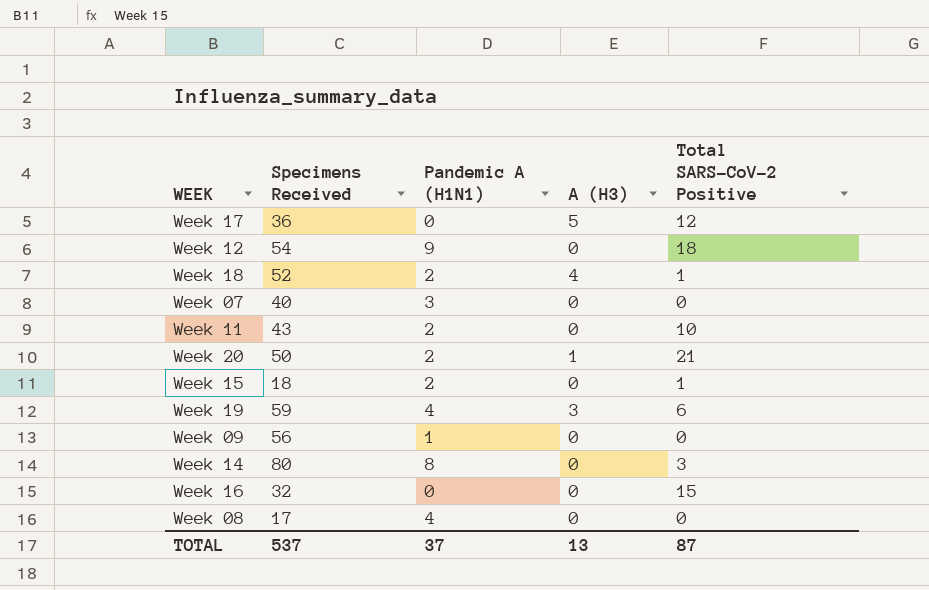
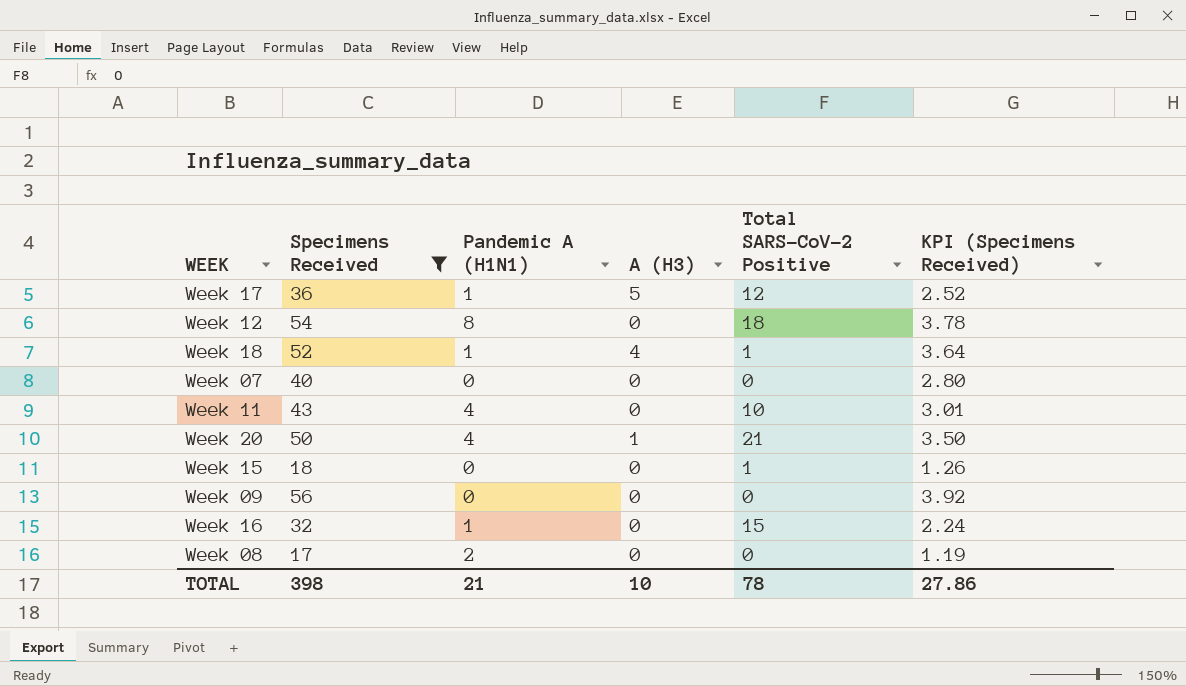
filter: none -> Specimens Received <= 56
column KPI (Specimens Received) | formula: none -> [Specimens Received] * 0.07
Week 17 | Pandemic A (H1N1): 0 -> 1
Week 12 | Pandemic A (H1N1): 9 -> 8
Week 18 | Pandemic A (H1N1): 2 -> 1
Week 07 | Pandemic A (H1N1): 3 -> 0
Week 11 | Pandemic A (H1N1): 2 -> 4
Week 20 | Pandemic A (H1N1): 2 -> 4
Week 15 | Pandemic A (H1N1): 2 -> 0
Week 09 | Pandemic A (H1N1): 1 -> 0
Week 16 | Pandemic A (H1N1): 0 -> 1
Week 08 | Pandemic A (H1N1): 4 -> 2
TOTAL | Specimens Received: 537 -> 398
TOTAL | Pandemic A (H1N1): 37 -> 21
TOTAL | A (H3): 13 -> 10
TOTAL | Total SARS-CoV-2 Positive: 87 -> 78

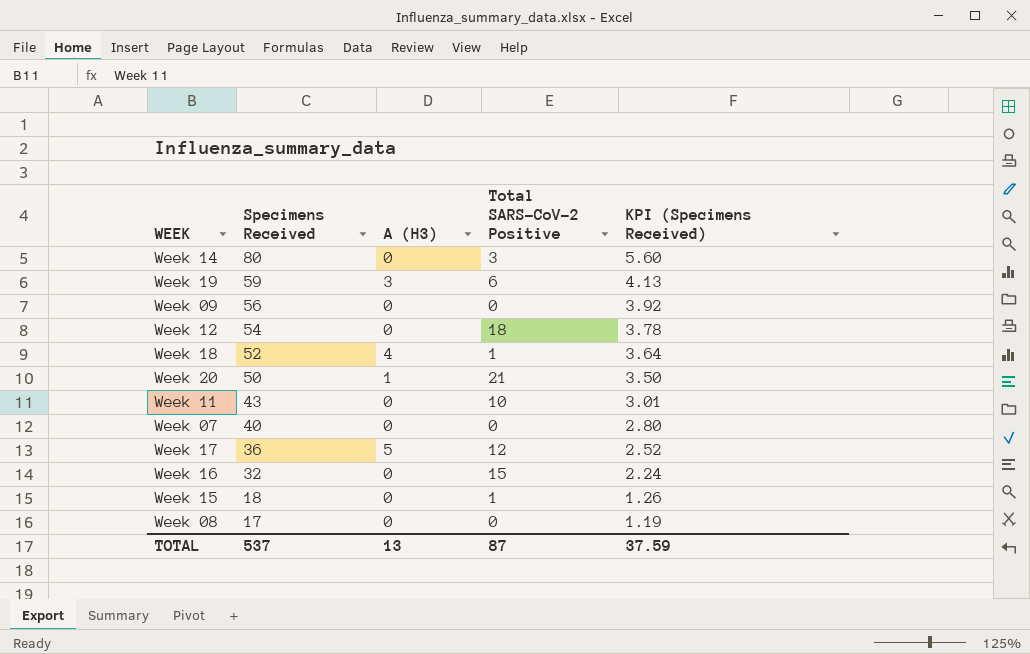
filter: Specimens Received <= 56 -> none
row order: none -> Specimens Received descending
column Pandemic A (H1N1) | position: 3 -> none
TOTAL | Specimens Received: 398 -> 537
TOTAL | A (H3): 10 -> 13
TOTAL | Total SARS-CoV-2 Positive: 78 -> 87
TOTAL | KPI (Specimens Received): 27.86 -> 37.59

